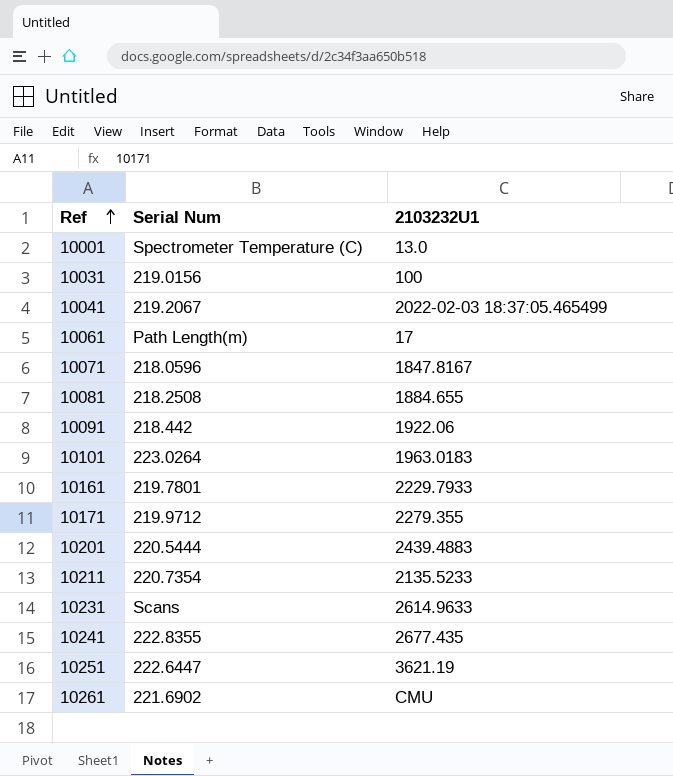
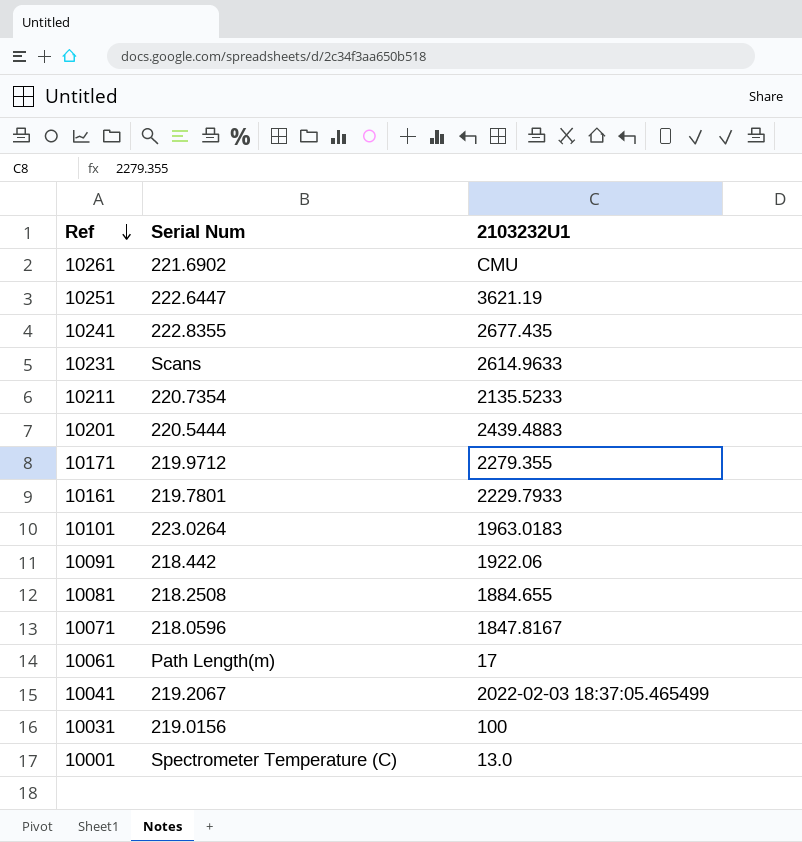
row order: Ref ascending -> Ref descending

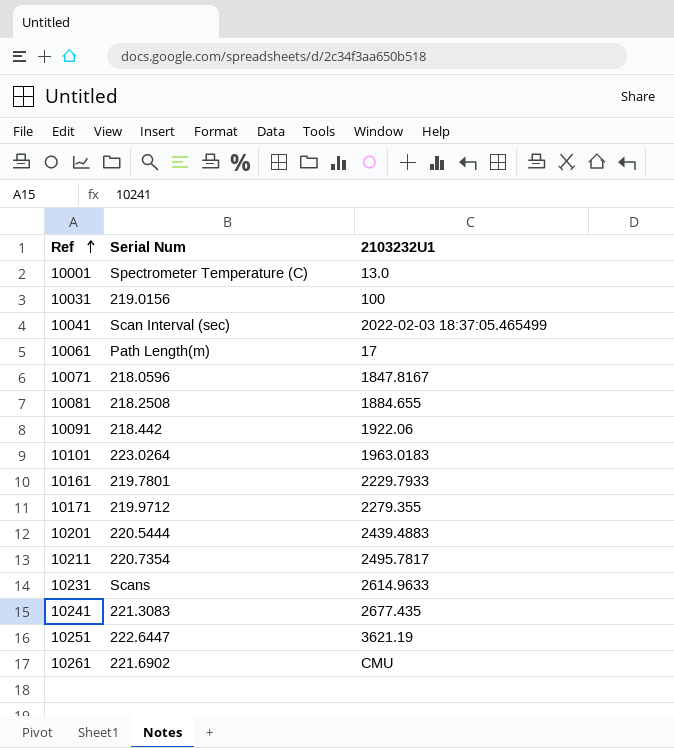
row order: Ref descending -> Ref ascending
10041 | Serial Num: 219.2067 -> Scan Interval (sec)
10211 | 2103232U1: 2135.5233 -> 2495.7817
10241 | Serial Num: 222.8355 -> 221.3083

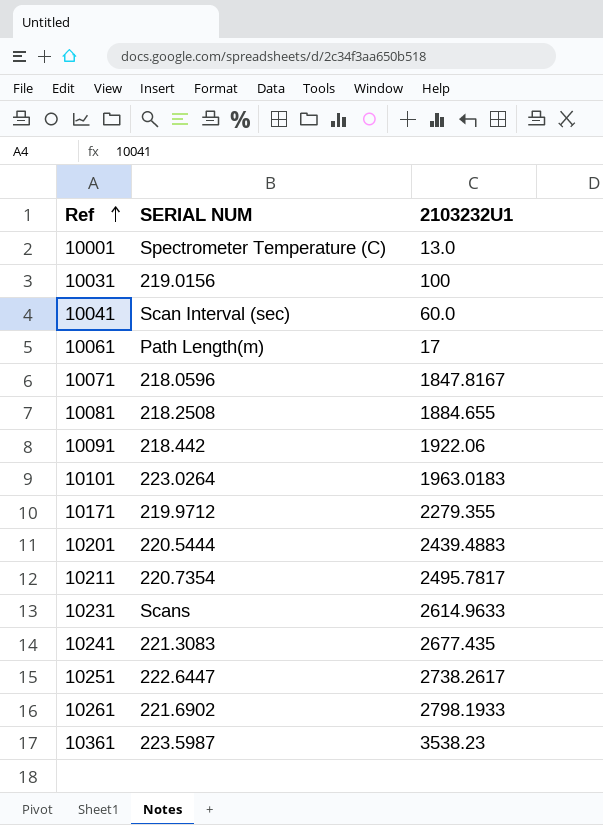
column name: Serial Num -> SERIAL NUM
row 10161: 219.7801 | 2229.7933 -> none
10041 | 2103232U1: 2022-02-03 18:37:05.465499 -> 60.0
10251 | 2103232U1: 3621.19 -> 2738.2617
10261 | 2103232U1: CMU -> 2798.1933
row 10361: none -> 223.5987 | 3538.23

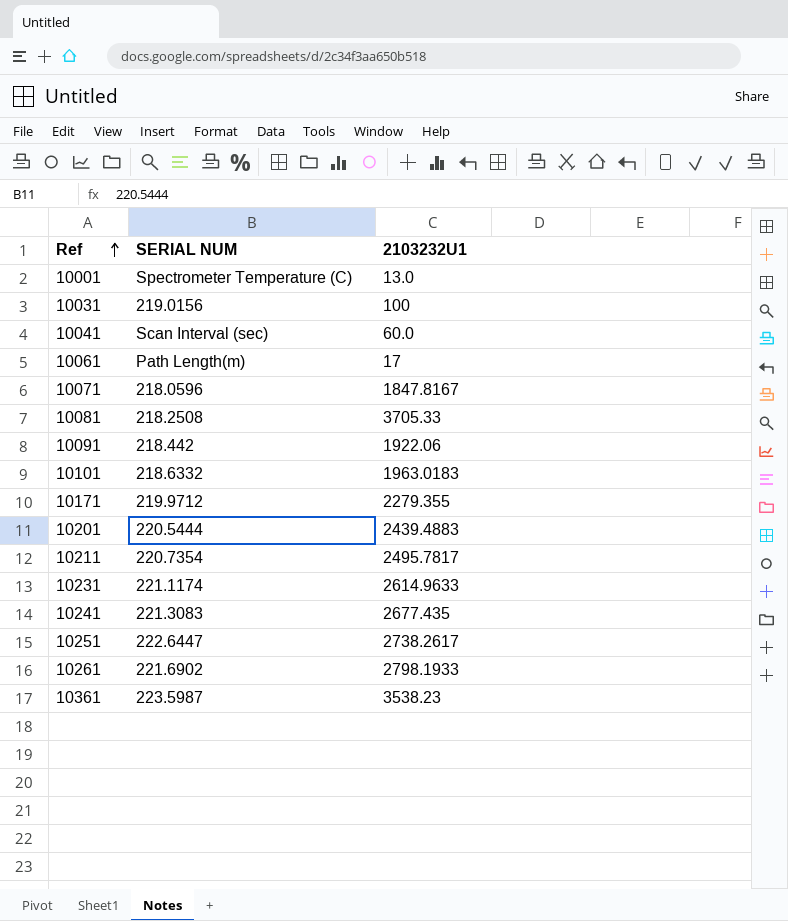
10081 | 2103232U1: 1884.655 -> 3705.33
10101 | SERIAL NUM: 223.0264 -> 218.6332
10231 | SERIAL NUM: Scans -> 221.1174

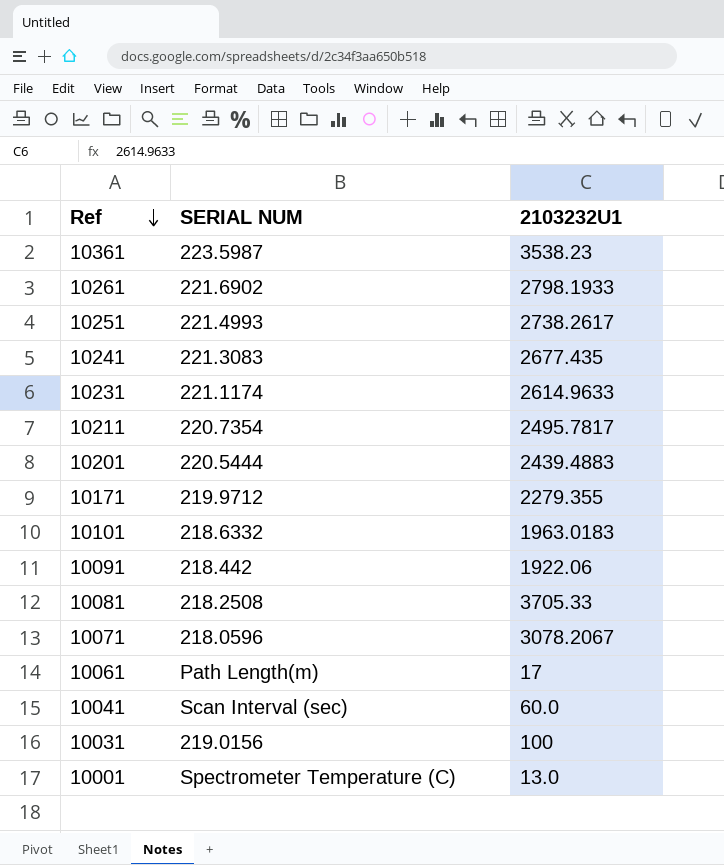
row order: Ref ascending -> Ref descending
10251 | SERIAL NUM: 222.6447 -> 221.4993
10071 | 2103232U1: 1847.8167 -> 3078.2067

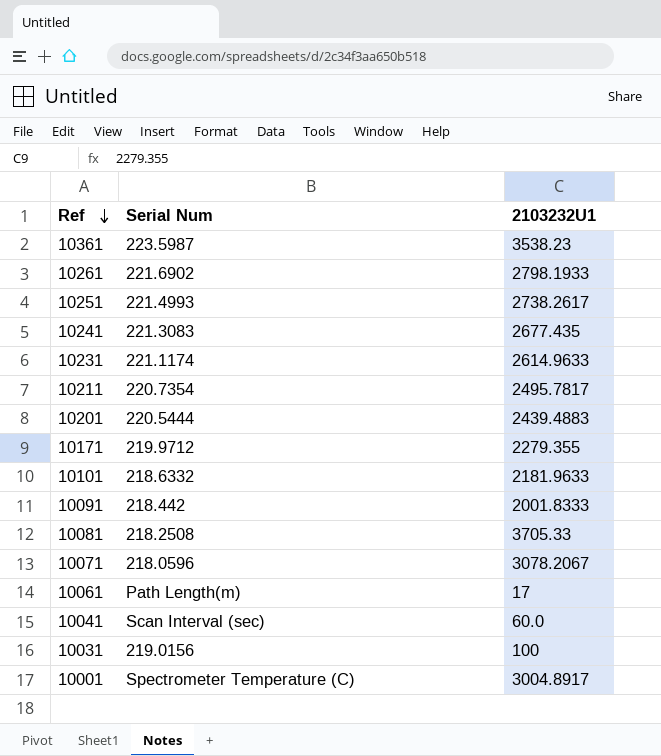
column name: SERIAL NUM -> Serial Num
10101 | 2103232U1: 1963.0183 -> 2181.9633
10091 | 2103232U1: 1922.06 -> 2001.8333
10001 | 2103232U1: 13.0 -> 3004.8917

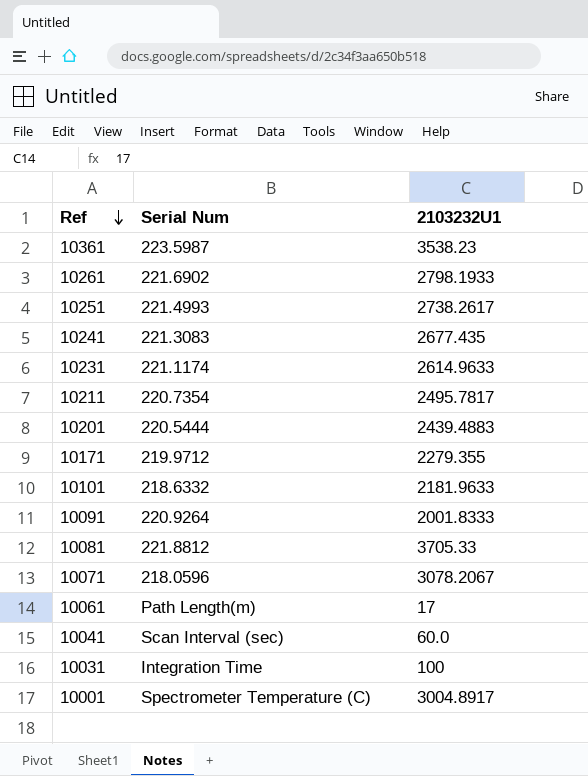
10091 | Serial Num: 218.442 -> 220.9264
10081 | Serial Num: 218.2508 -> 221.8812
10031 | Serial Num: 219.0156 -> Integration Time

